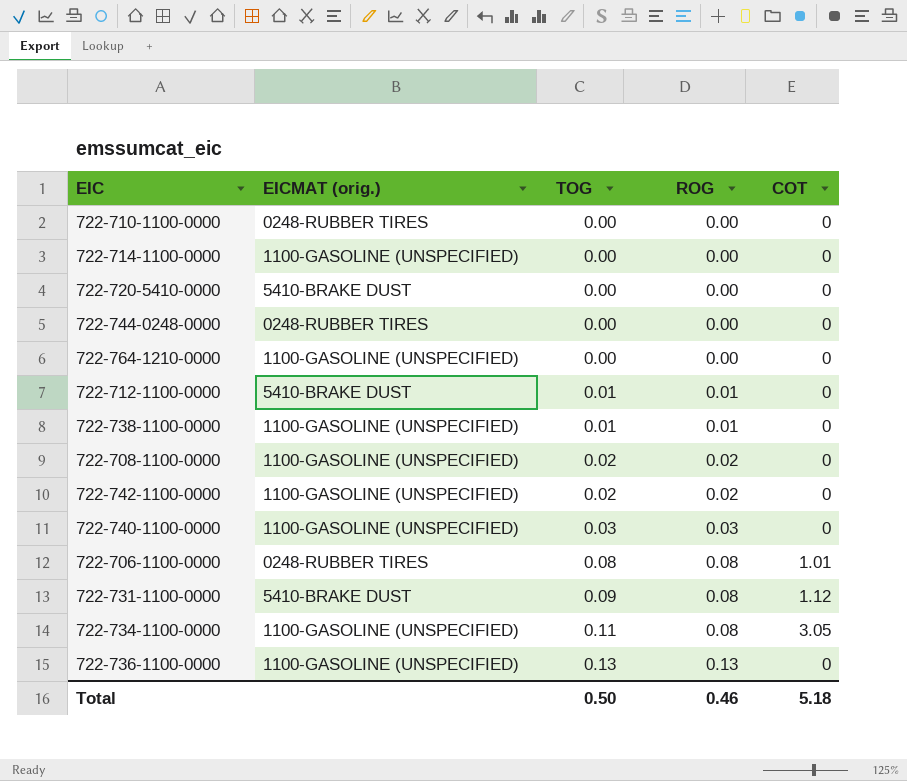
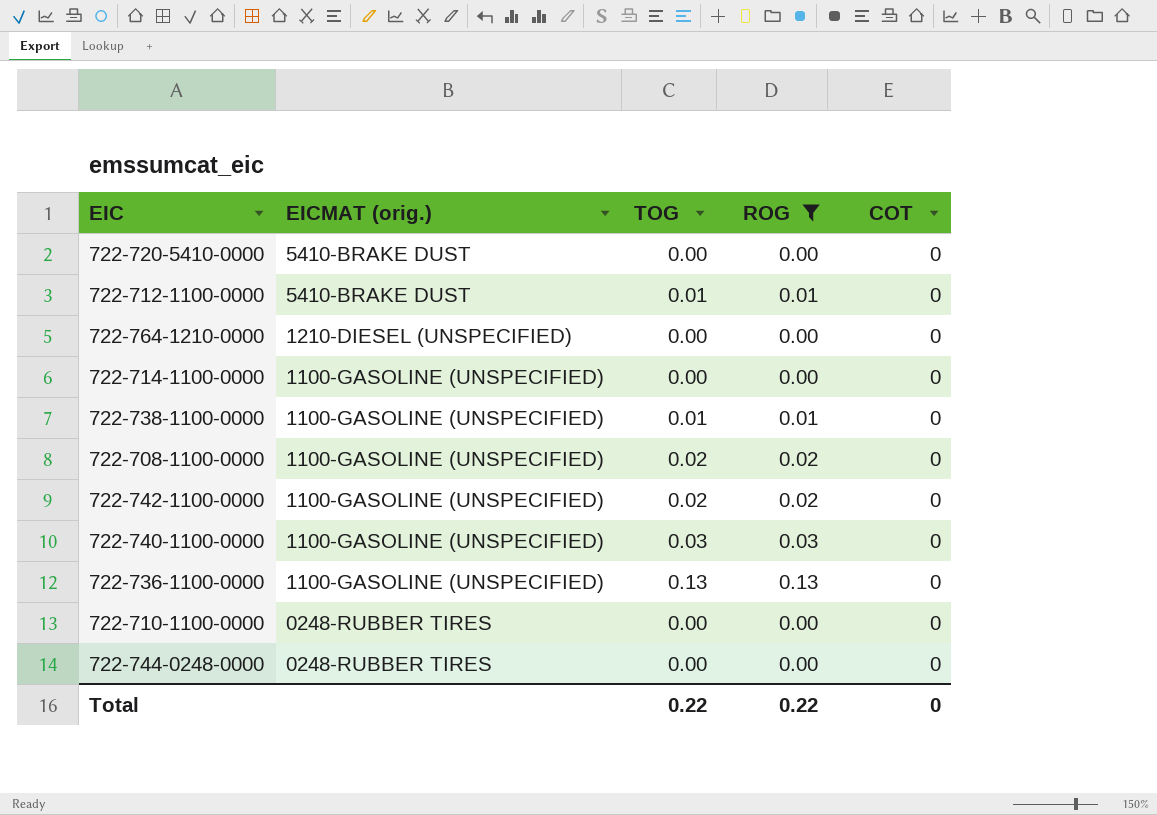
filter: none -> ROG != 0.08
row order: TOG ascending -> EICMAT (orig.) descending
722-764-1210-0000 | EICMAT (orig.): 1100-GASOLINE (UNSPECIFIED) -> 1210-DIESEL (UNSPECIFIED)
Total | TOG: 0.50 -> 0.22
Total | ROG: 0.46 -> 0.22
Total | COT: 5.18 -> 0

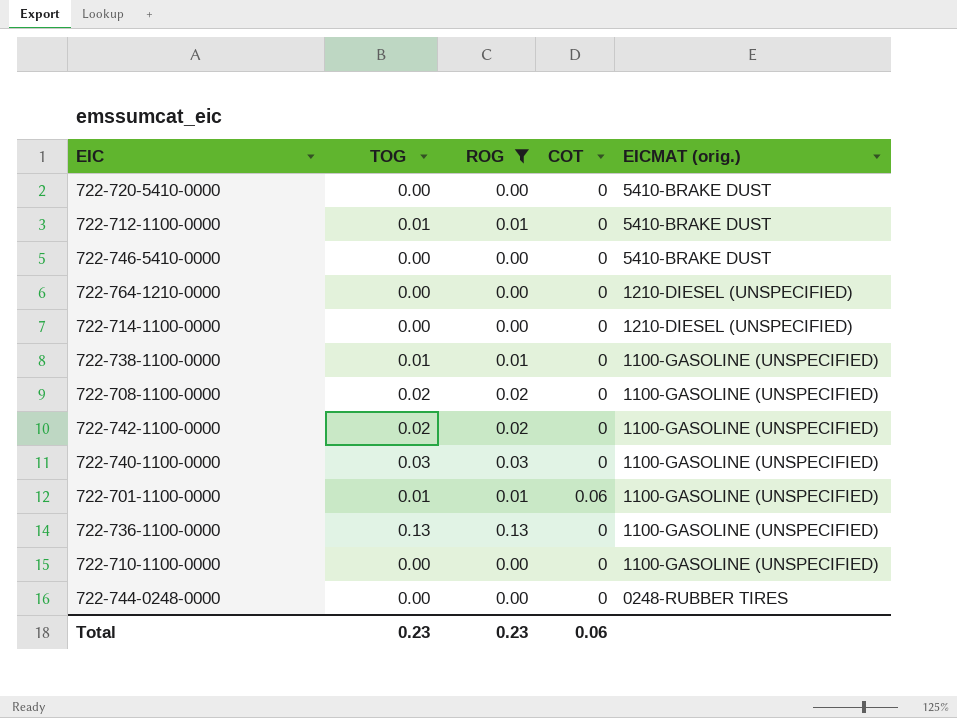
column EICMAT (orig.) | position: 2 -> 5
row 722-746-5410-0000: none -> 0.00 | 0.00 | 0 | 5410-BRAKE DUST
722-714-1100-0000 | EICMAT (orig.): 1100-GASOLINE (UNSPECIFIED) -> 1210-DIESEL (UNSPECIFIED)
row 722-701-1100-0000: none -> 0.01 | 0.01 | 0.06 | 1100-GASOLINE (UNSPECIFIED)
722-710-1100-0000 | EICMAT (orig.): 0248-RUBBER TIRES -> 1100-GASOLINE (UNSPECIFIED)
Total | TOG: 0.22 -> 0.23
Total | ROG: 0.22 -> 0.23
Total | COT: 0 -> 0.06

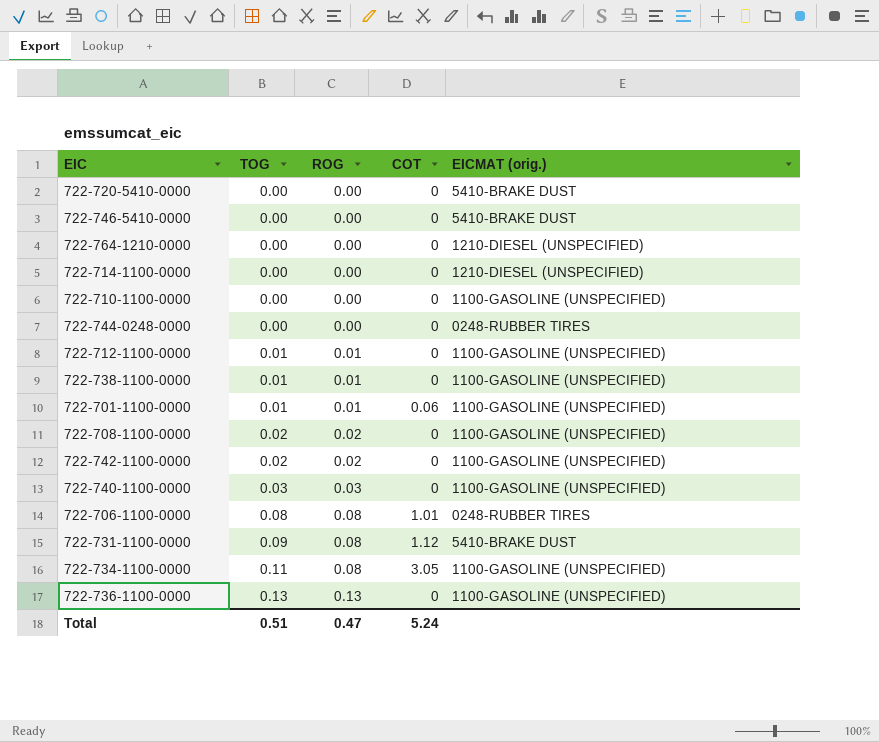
filter: ROG != 0.08 -> none
row order: EICMAT (orig.) descending -> TOG ascending
722-712-1100-0000 | EICMAT (orig.): 5410-BRAKE DUST -> 1100-GASOLINE (UNSPECIFIED)
Total | TOG: 0.23 -> 0.51
Total | ROG: 0.23 -> 0.47
Total | COT: 0.06 -> 5.24

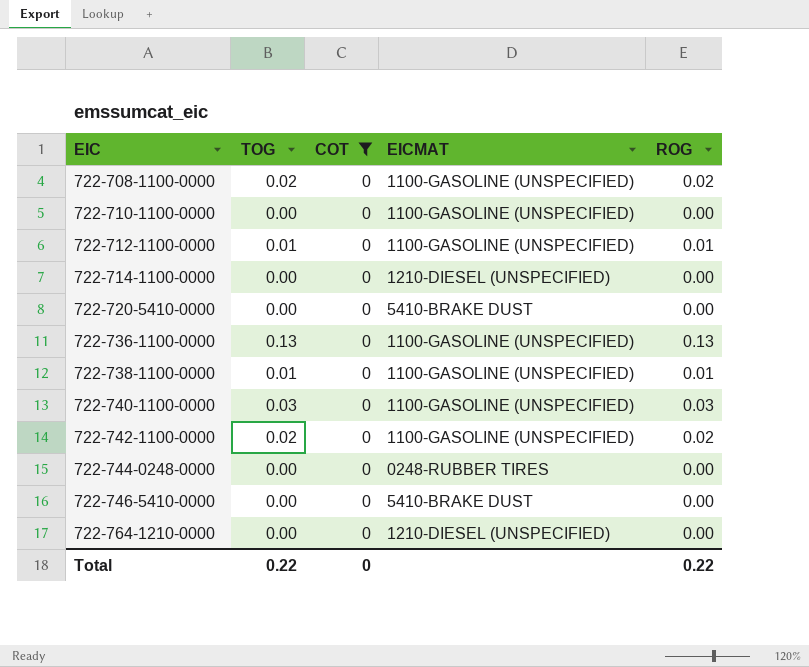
filter: none -> COT = 0
row order: TOG ascending -> EIC ascending
column name: EICMAT (orig.) -> EICMAT
column ROG | position: 3 -> 5
Total | TOG: 0.51 -> 0.22
Total | COT: 5.24 -> 0
Total | ROG: 0.47 -> 0.22

